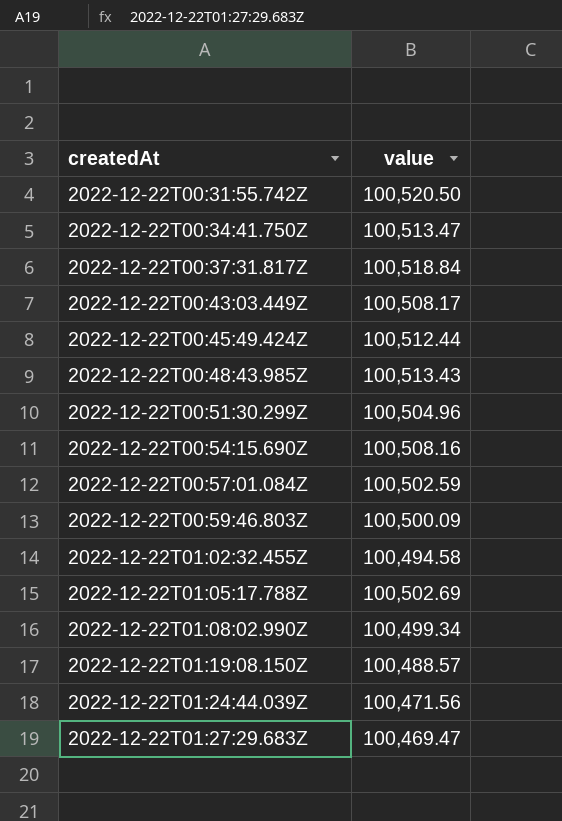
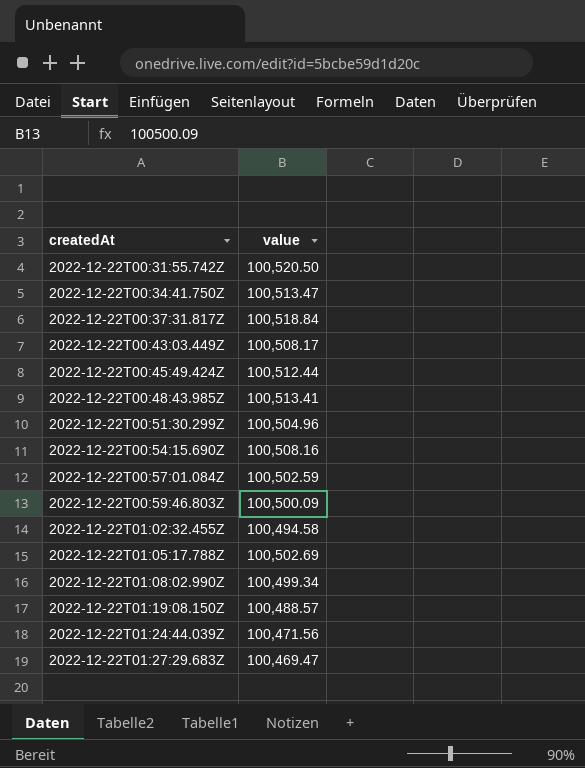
2022-12-22T00:48:43.985Z | value: 100,513.43 -> 100,513.41

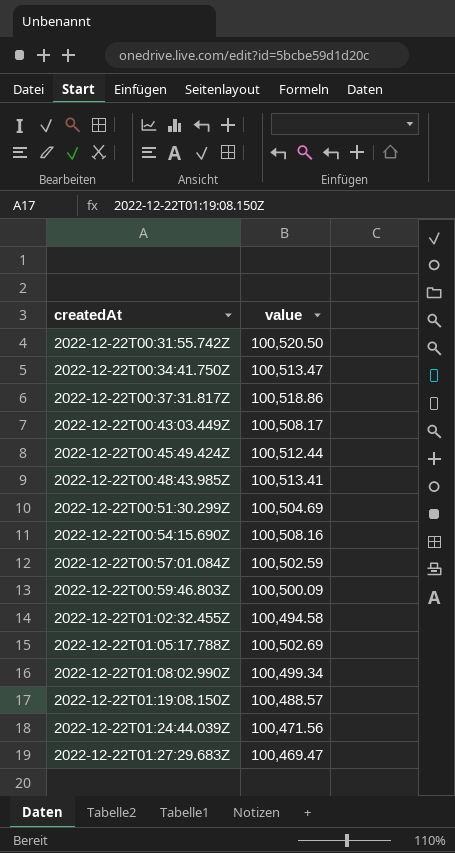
2022-12-22T00:37:31.817Z | value: 100,518.84 -> 100,518.86
2022-12-22T00:51:30.299Z | value: 100,504.96 -> 100,504.69

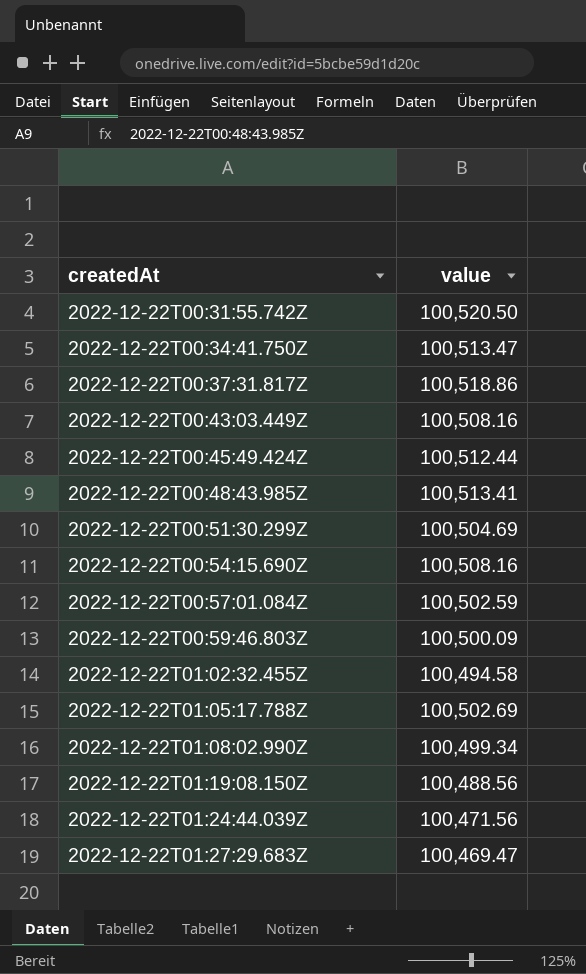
2022-12-22T00:43:03.449Z | value: 100,508.17 -> 100,508.16
2022-12-22T01:19:08.150Z | value: 100,488.57 -> 100,488.56

